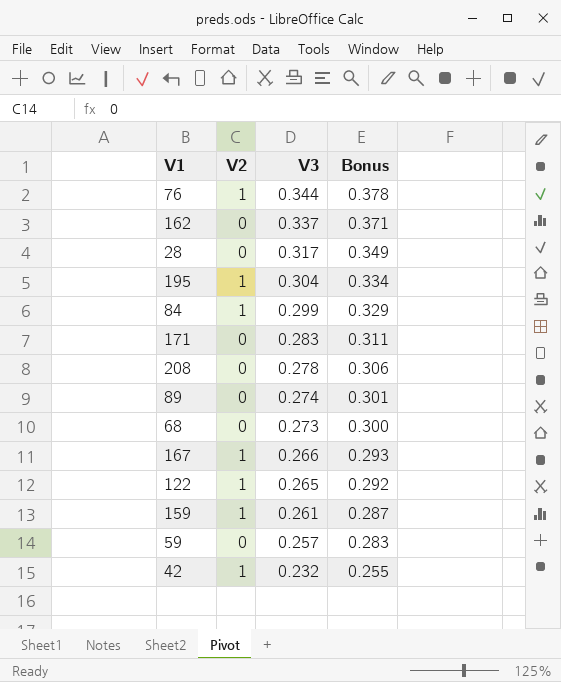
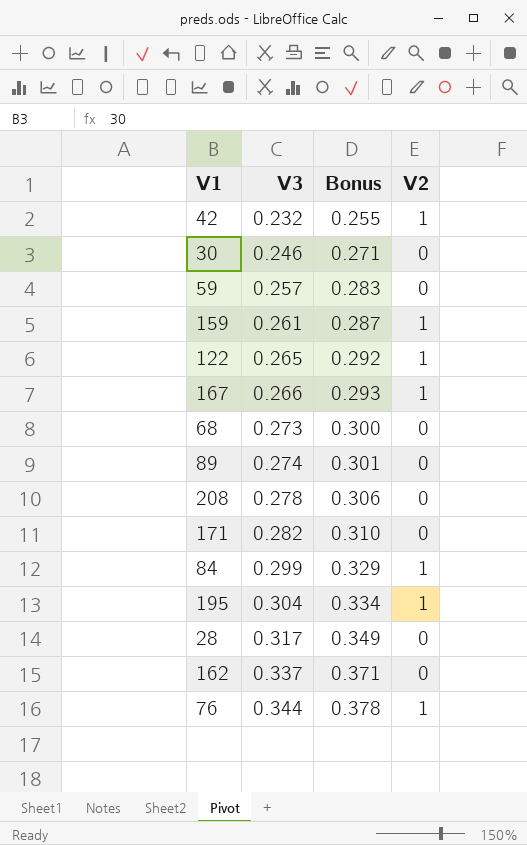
row order: V3 descending -> V3 ascending
column V2 | position: 2 -> 4
row 30: none -> 0.246 | 0.271 | 0
171 | V3: 0.283 -> 0.282
171 | Bonus: 0.311 -> 0.310

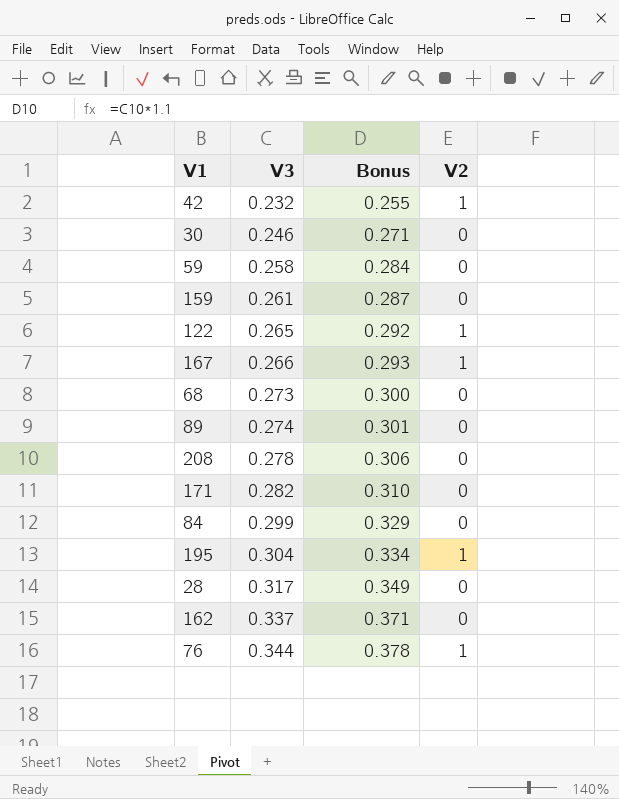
59 | V3: 0.257 -> 0.258
59 | Bonus: 0.283 -> 0.284
159 | V2: 1 -> 0
84 | V2: 1 -> 0

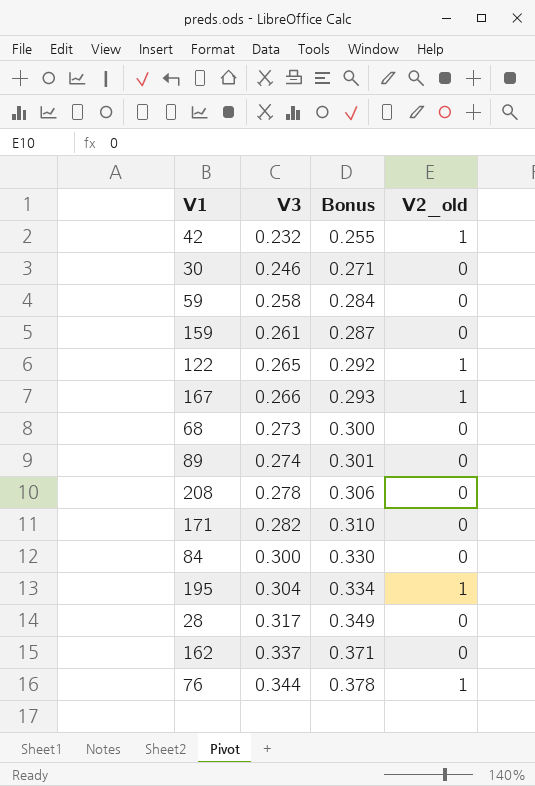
column name: V2 -> V2_old
84 | V3: 0.299 -> 0.300
84 | Bonus: 0.329 -> 0.330

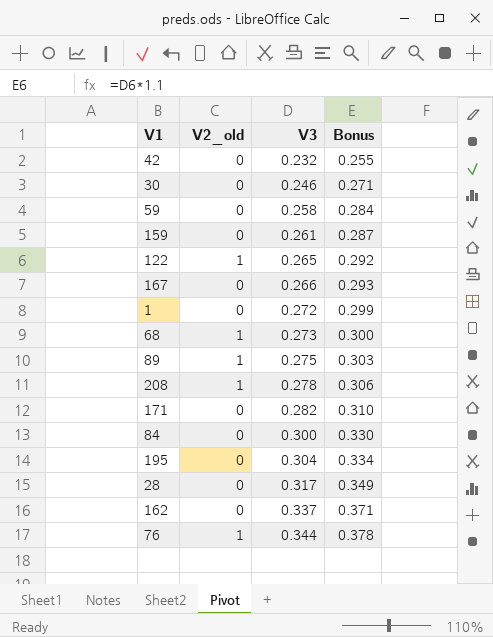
column V2_old | position: 4 -> 2
42 | V2_old: 1 -> 0
167 | V2_old: 1 -> 0
row 1: none -> 0 | 0.272 | 0.299
68 | V2_old: 0 -> 1
89 | V2_old: 0 -> 1
89 | V3: 0.274 -> 0.275
89 | Bonus: 0.301 -> 0.303
208 | V2_old: 0 -> 1
195 | V2_old: 1 -> 0

